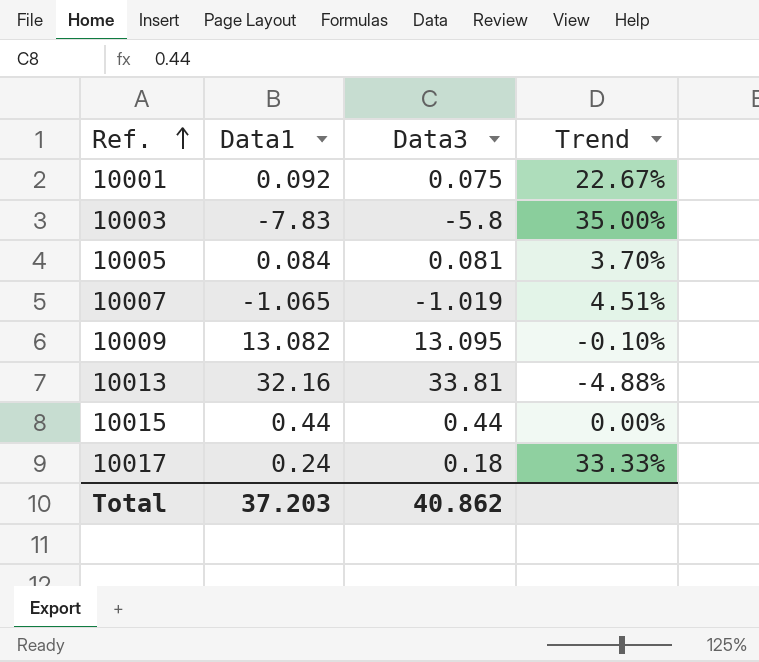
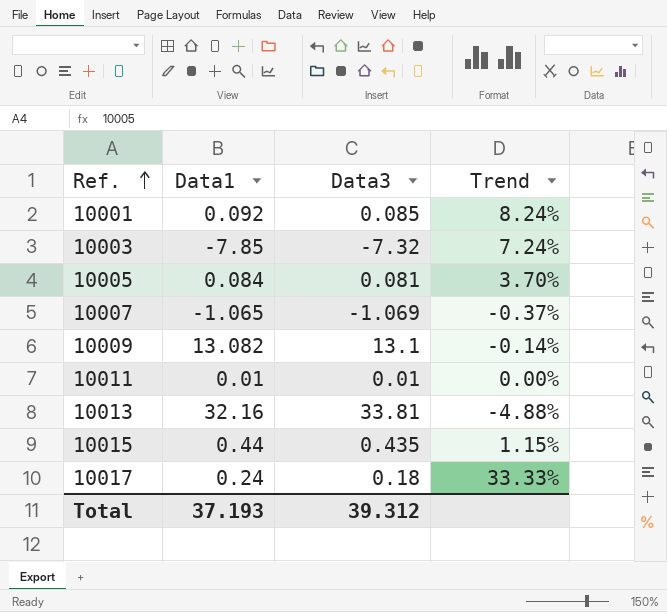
10001 | Data3: 0.075 -> 0.085
10001 | Trend: 22.67% -> 8.24%
10003 | Data1: -7.83 -> -7.85
10003 | Data3: -5.8 -> -7.32
10003 | Trend: 35.00% -> 7.24%
10007 | Data3: -1.019 -> -1.069
10007 | Trend: 4.51% -> -0.37%
10009 | Data3: 13.095 -> 13.1
10009 | Trend: -0.10% -> -0.14%
row 10011: none -> 0.01 | 0.01 | 0.00%
10015 | Data3: 0.44 -> 0.435
10015 | Trend: 0.00% -> 1.15%
Total | Data1: 37.203 -> 37.193
Total | Data3: 40.862 -> 39.312

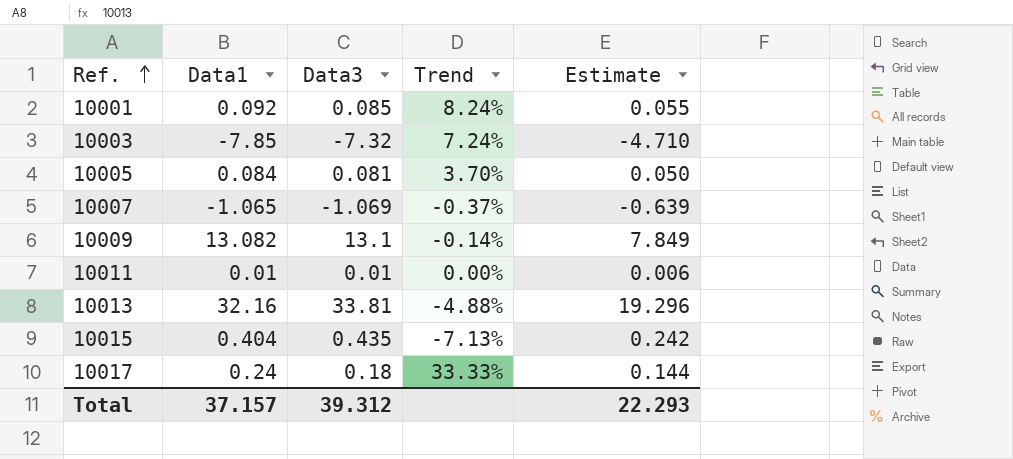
column Estimate | formula: none -> [Data1] * 0.6
10015 | Data1: 0.44 -> 0.404
10015 | Trend: 1.15% -> -7.13%
Total | Data1: 37.193 -> 37.157

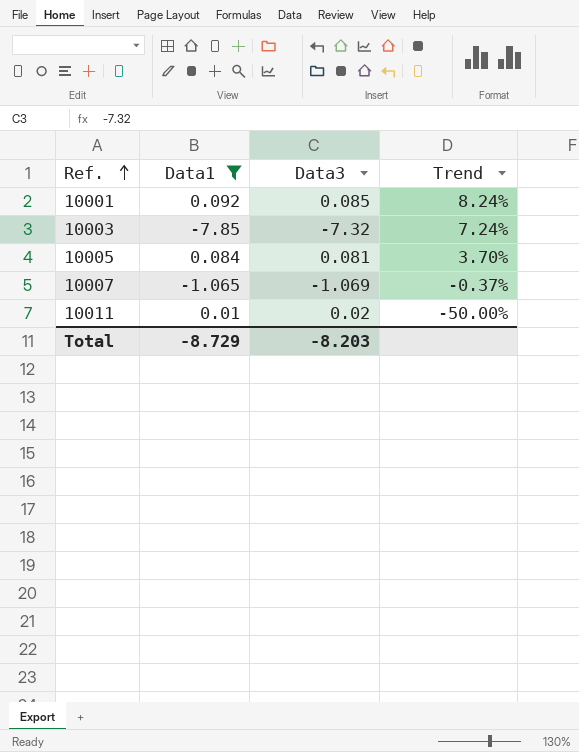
filter: none -> Data1 <= 0.092
column Estimate | formula: [Data1] * 0.6 -> none
10011 | Data3: 0.01 -> 0.02
10011 | Trend: 0.00% -> -50.00%
Total | Data1: 37.157 -> -8.729
Total | Data3: 39.312 -> -8.203

